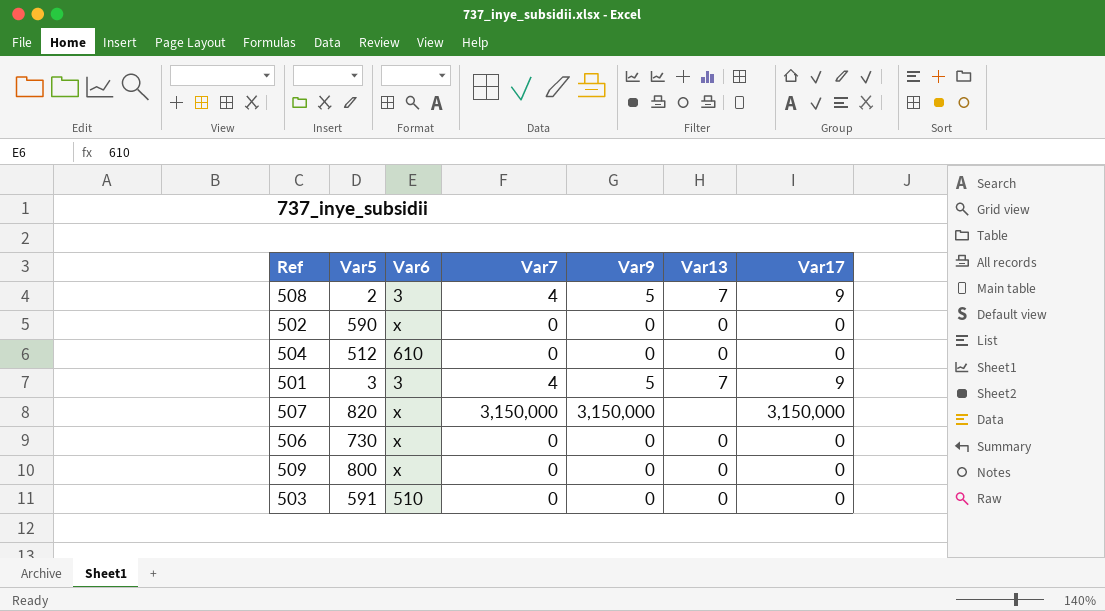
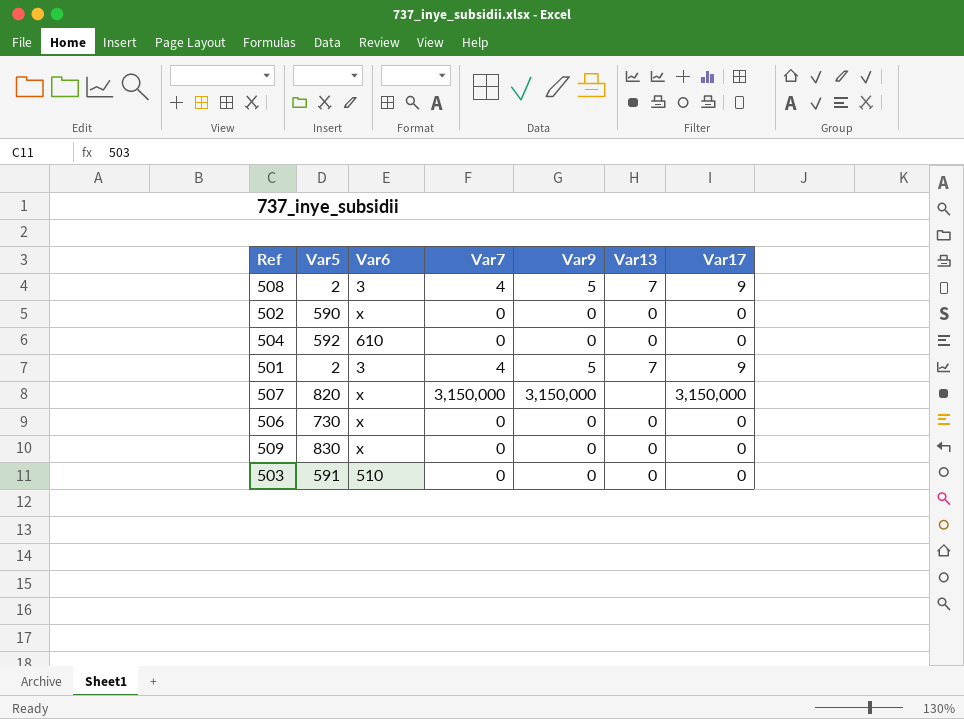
504 | Var5: 512 -> 592
501 | Var5: 3 -> 2
509 | Var5: 800 -> 830

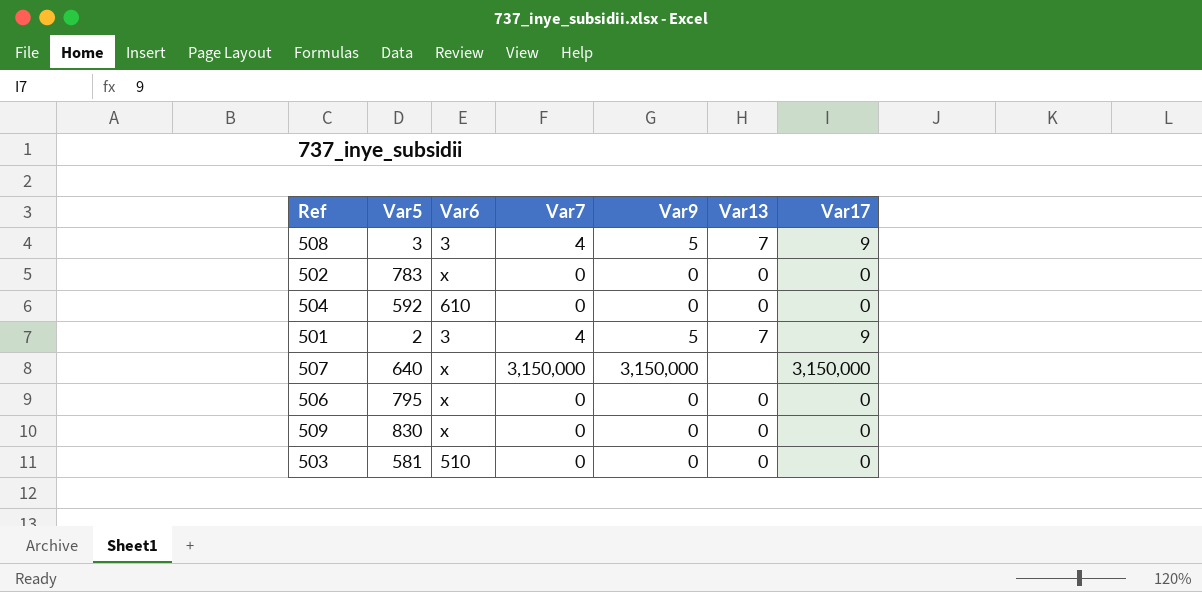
508 | Var5: 2 -> 3
502 | Var5: 590 -> 783
507 | Var5: 820 -> 640
506 | Var5: 730 -> 795
503 | Var5: 591 -> 581

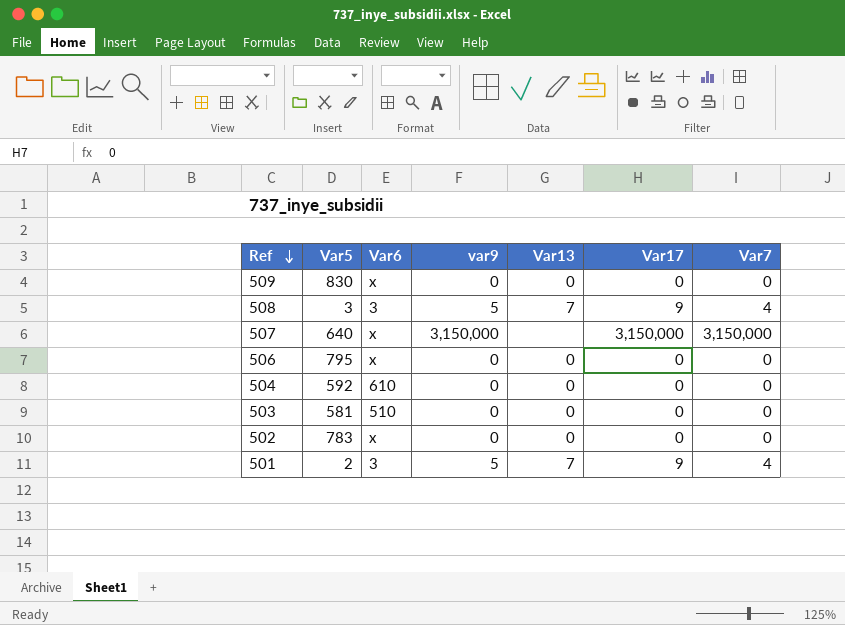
row order: none -> Ref descending
column name: Var9 -> var9
column Var7 | position: 4 -> 7

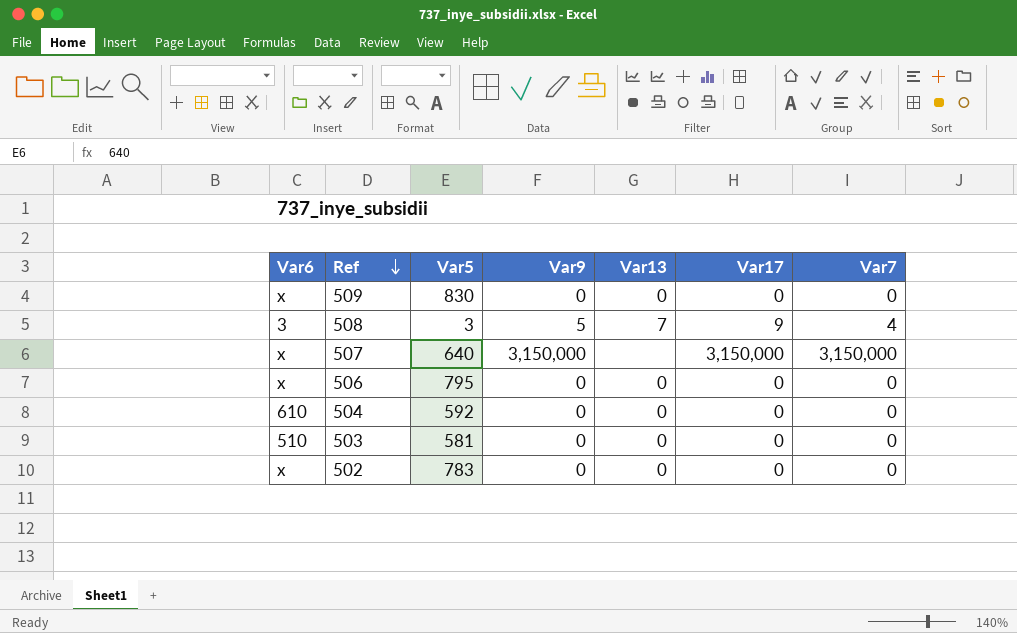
column Var6 | position: 3 -> 1
column name: var9 -> Var9
row 501: 2 | 3 | 5 | 7 | 9 | 4 -> none

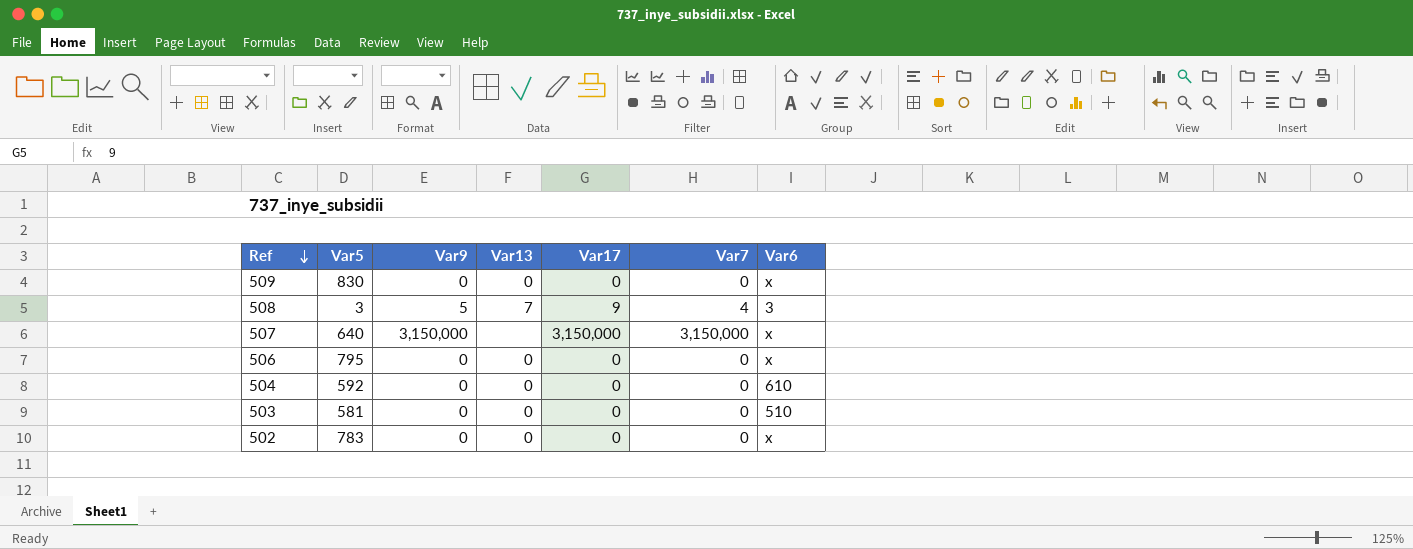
column Var6 | position: 1 -> 7

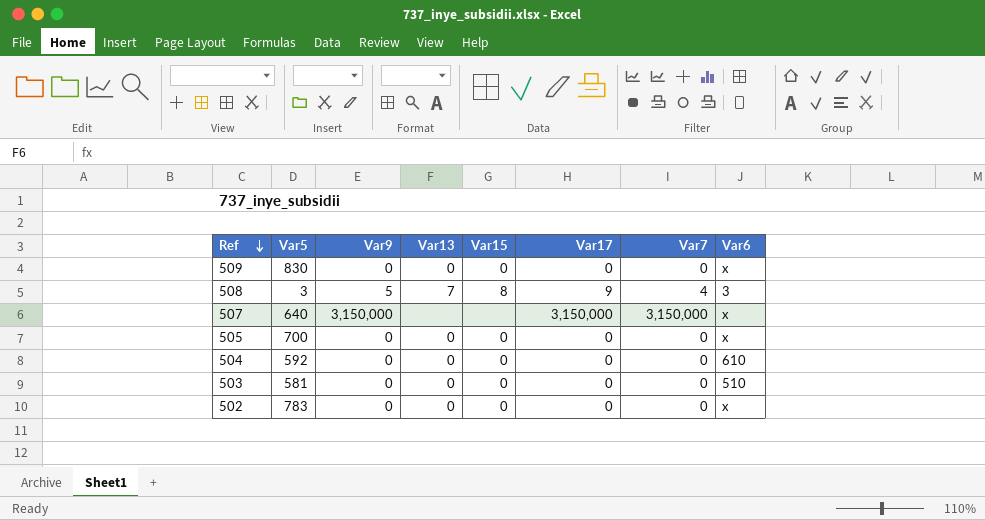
column Var15 | position: none -> 5
row 506: 795 | 0 | 0 | 0 | 0 | х -> none
row 505: none -> 700 | 0 | 0 | 0 | 0 | 0 | х

